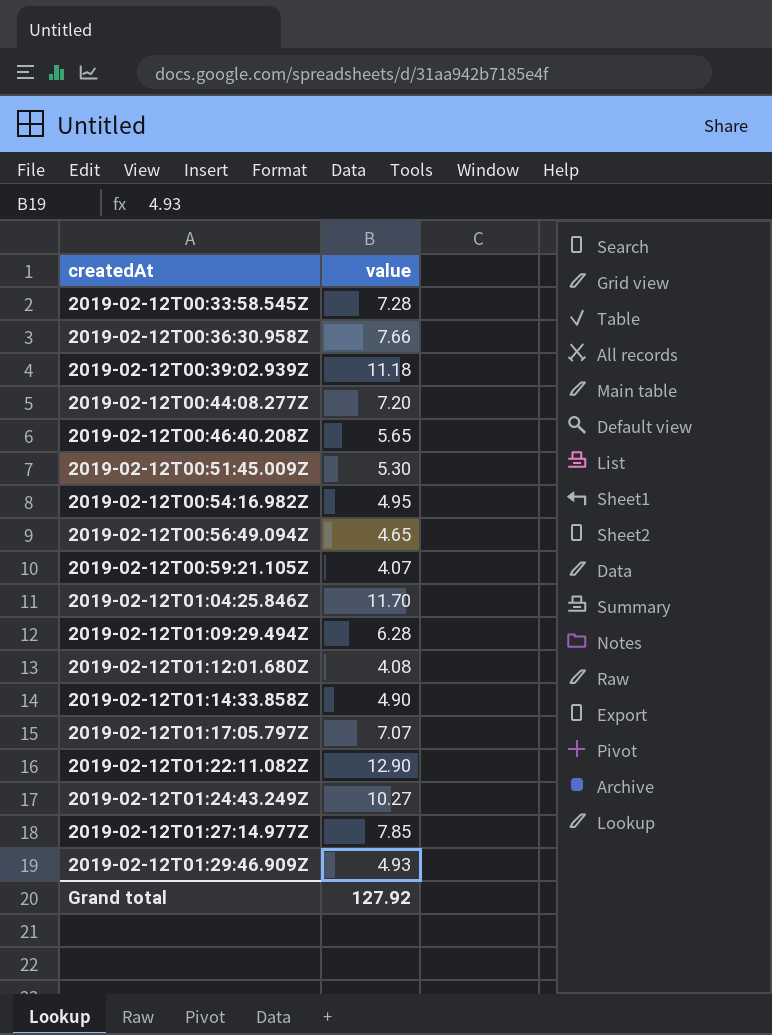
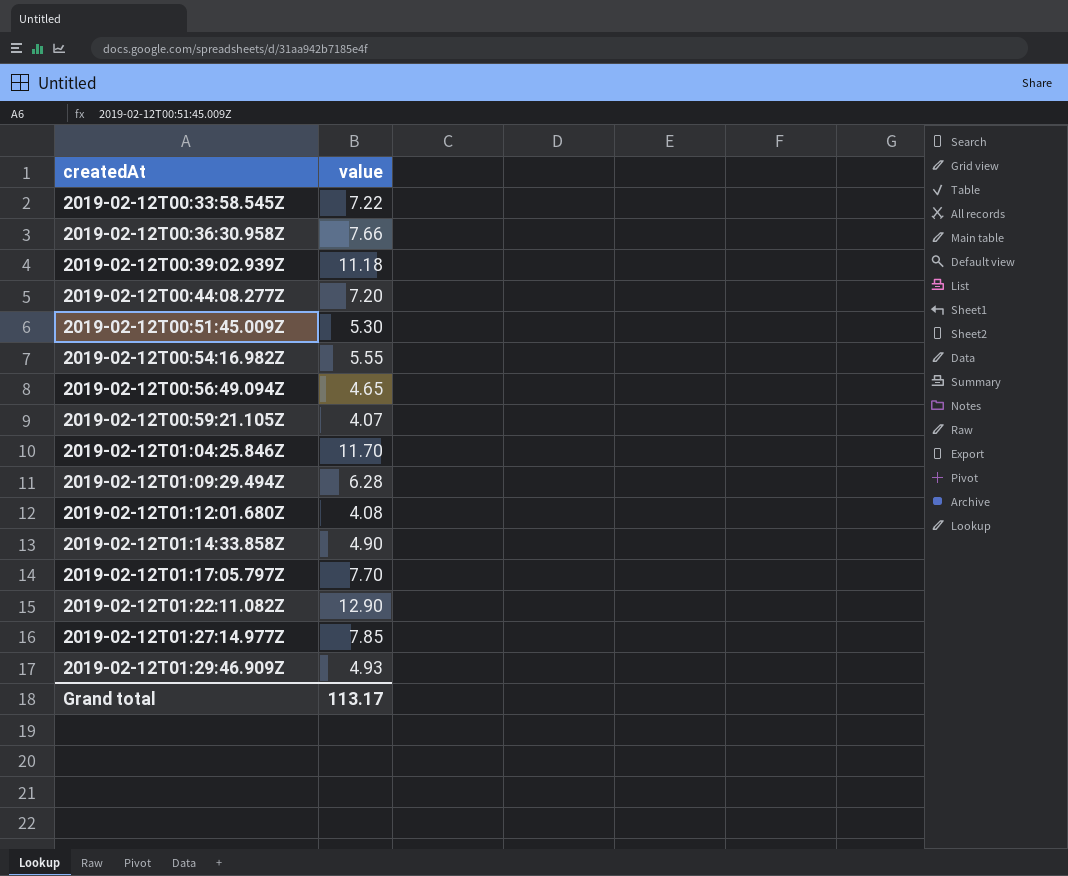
row 2019-02-12T00:46:40.208Z: 5.65 -> none
row 2019-02-12T01:24:43.249Z: 10.27 -> none
2019-02-12T00:33:58.545Z | value: 7.28 -> 7.22
2019-02-12T00:54:16.982Z | value: 4.95 -> 5.55
2019-02-12T01:17:05.797Z | value: 7.07 -> 7.70
Grand total | value: 127.92 -> 113.17

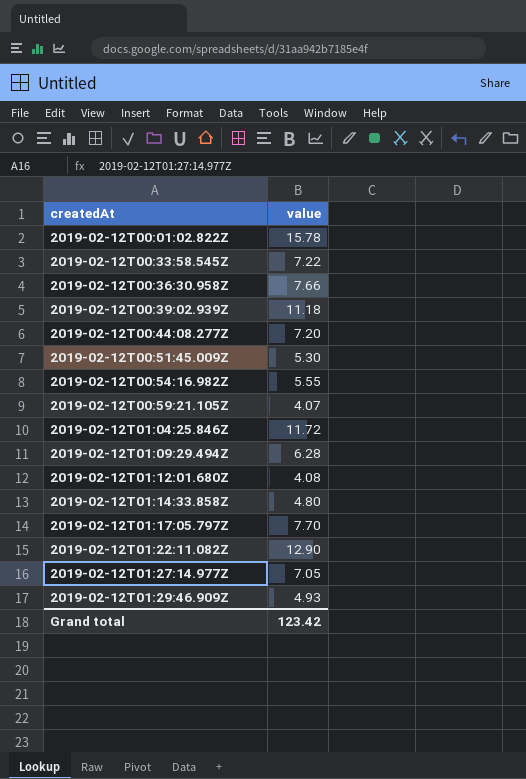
row 2019-02-12T00:56:49.094Z: 4.65 -> none
row 2019-02-12T00:01:02.822Z: none -> 15.78
2019-02-12T01:04:25.846Z | value: 11.70 -> 11.72
2019-02-12T01:14:33.858Z | value: 4.90 -> 4.80
2019-02-12T01:27:14.977Z | value: 7.85 -> 7.05
Grand total | value: 113.17 -> 123.42

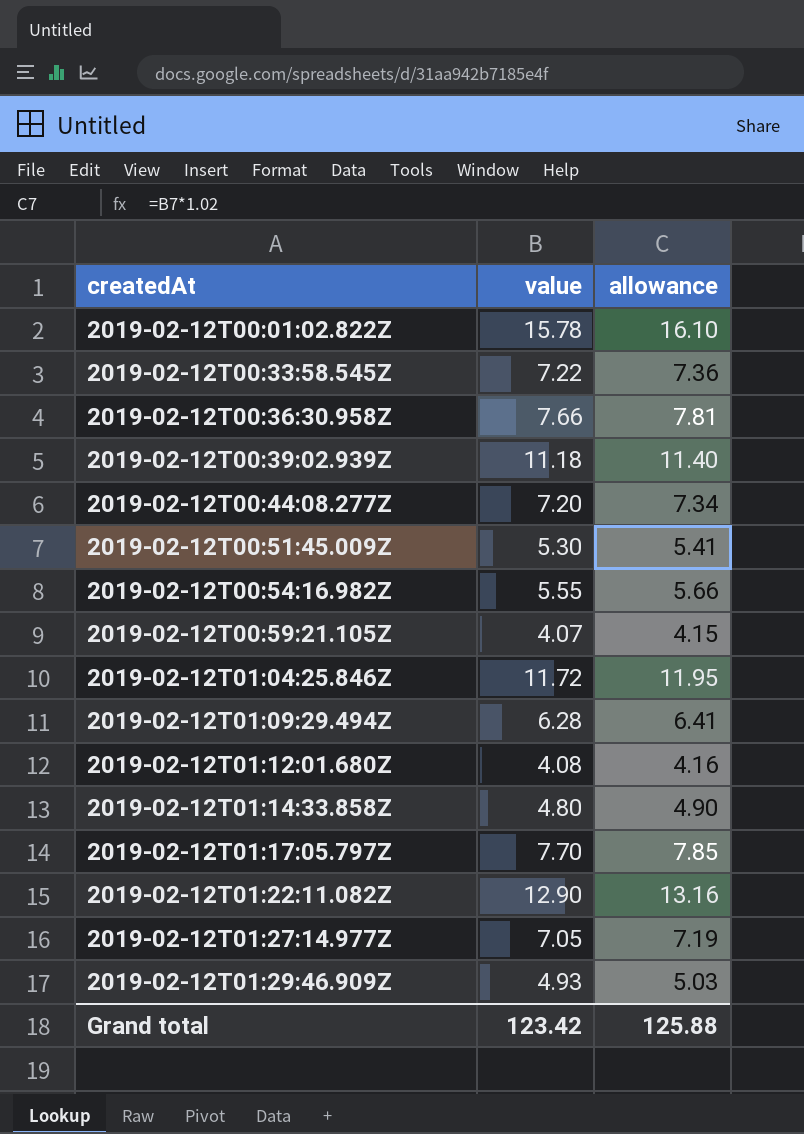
column allowance | formula: none -> [value] * 1.02

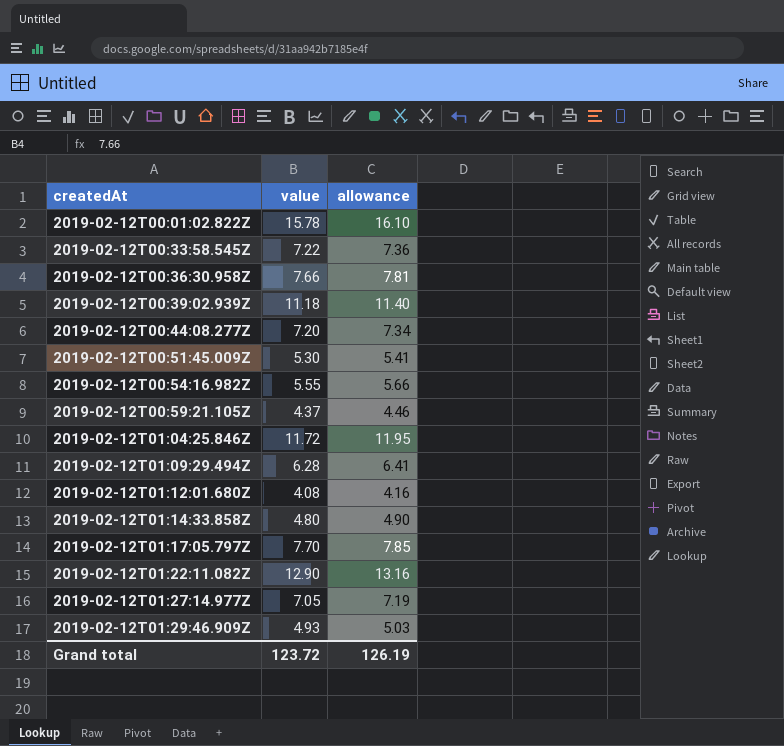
2019-02-12T00:59:21.105Z | value: 4.07 -> 4.37
2019-02-12T00:59:21.105Z | allowance: 4.15 -> 4.46
Grand total | value: 123.42 -> 123.72
Grand total | allowance: 125.88 -> 126.19

